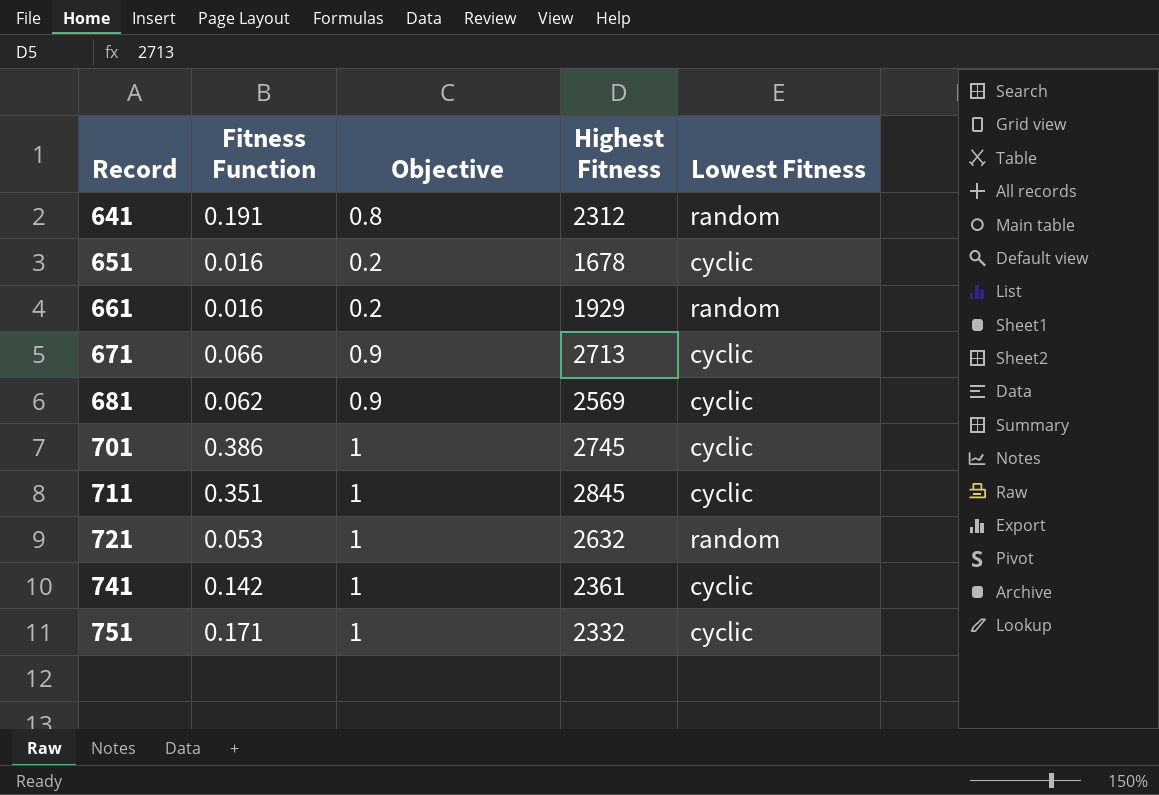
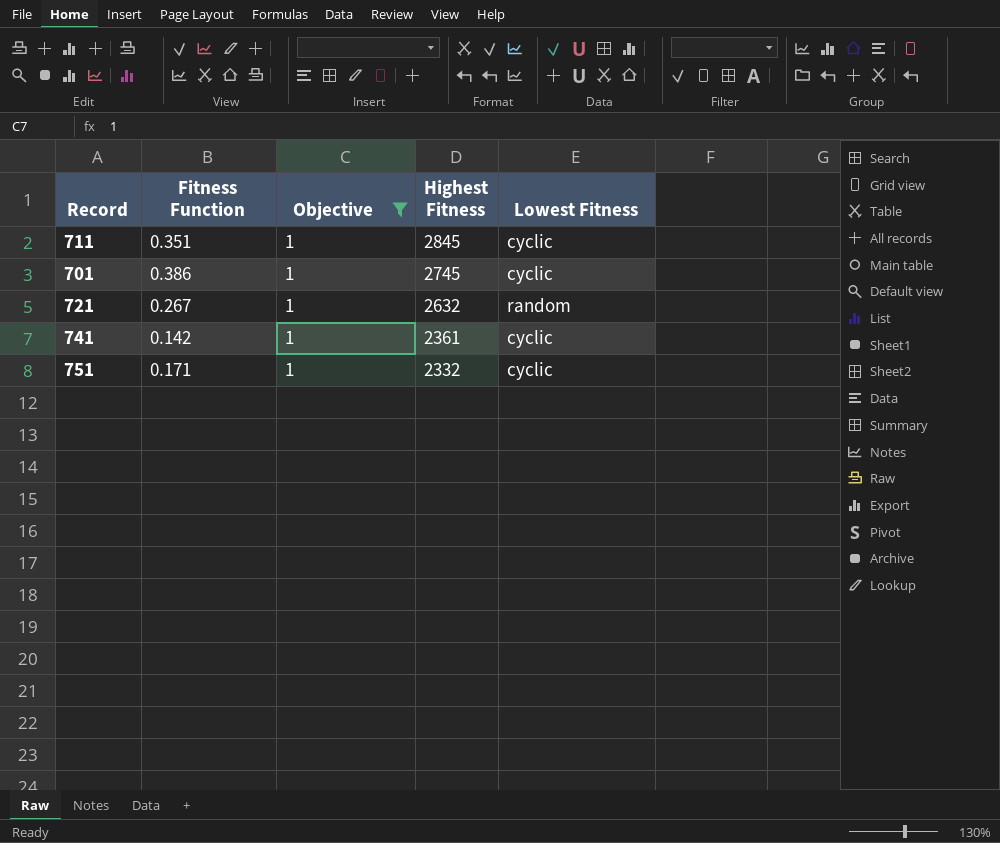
filter: none -> Objective = 1
row order: Record ascending -> Highest Fitness descending
721 | Fitness Function: 0.053 -> 0.267

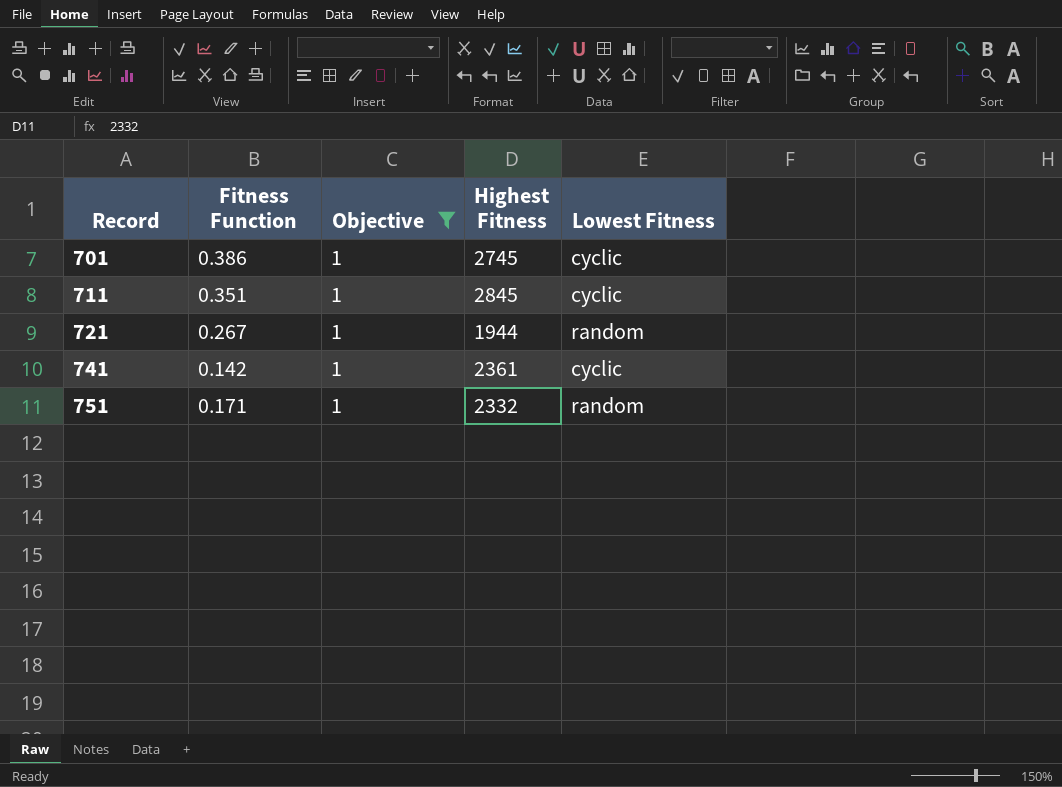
row order: Highest Fitness descending -> Record ascending
721 | Highest Fitness: 2632 -> 1944
751 | Lowest Fitness: cyclic -> random

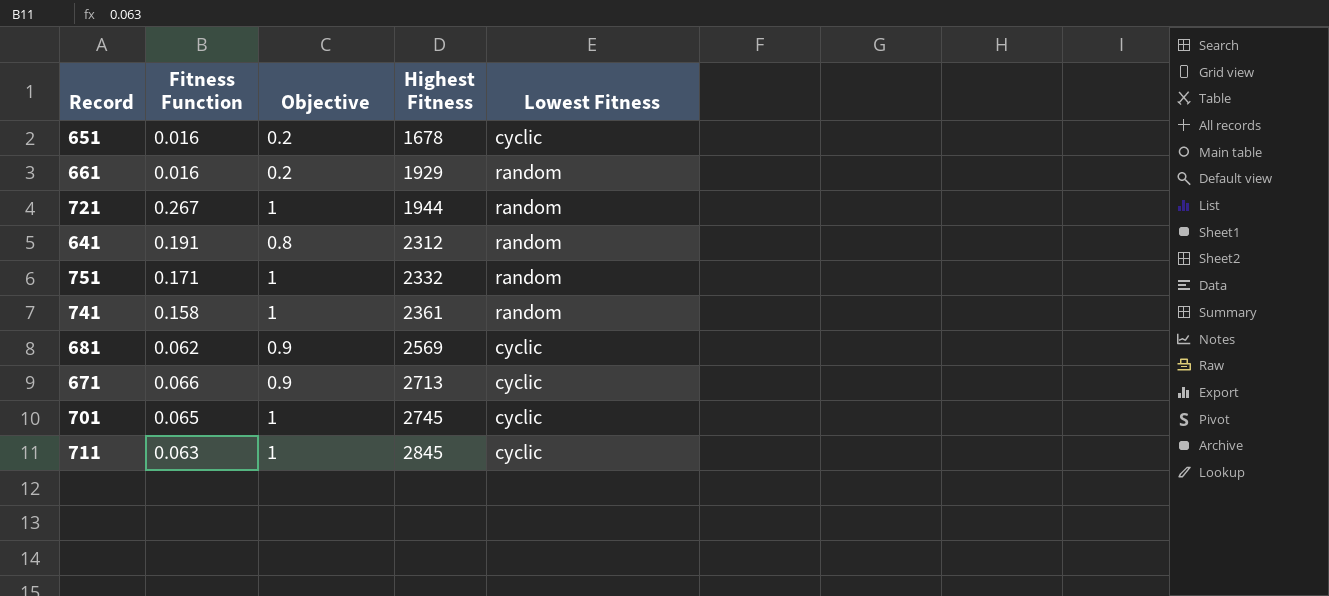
filter: Objective = 1 -> none
row order: Record ascending -> Highest Fitness ascending
741 | Fitness Function: 0.142 -> 0.158
741 | Lowest Fitness: cyclic -> random
701 | Fitness Function: 0.386 -> 0.065
711 | Fitness Function: 0.351 -> 0.063

